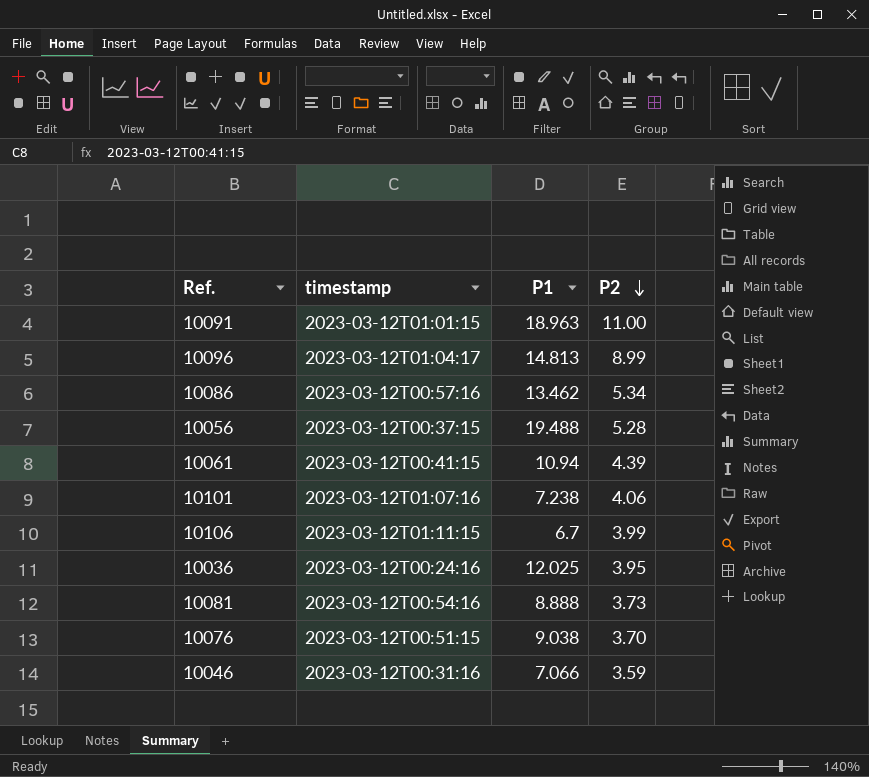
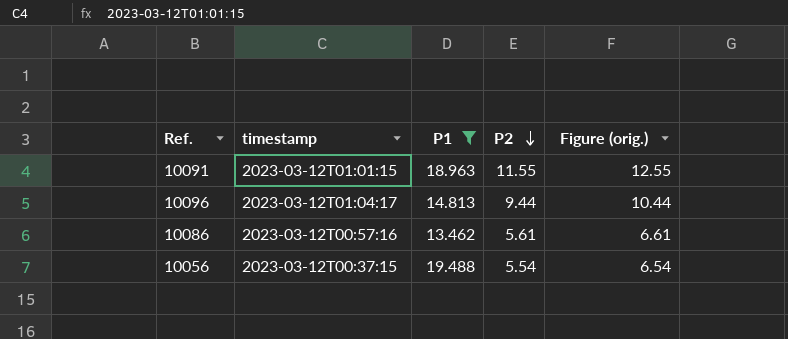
filter: none -> P1 >= 13.462
column Figure (orig.) | formula: none -> [P2] + 1
10091 | P2: 11.00 -> 11.55
10096 | P2: 8.99 -> 9.44
10086 | P2: 5.34 -> 5.61
10056 | P2: 5.28 -> 5.54

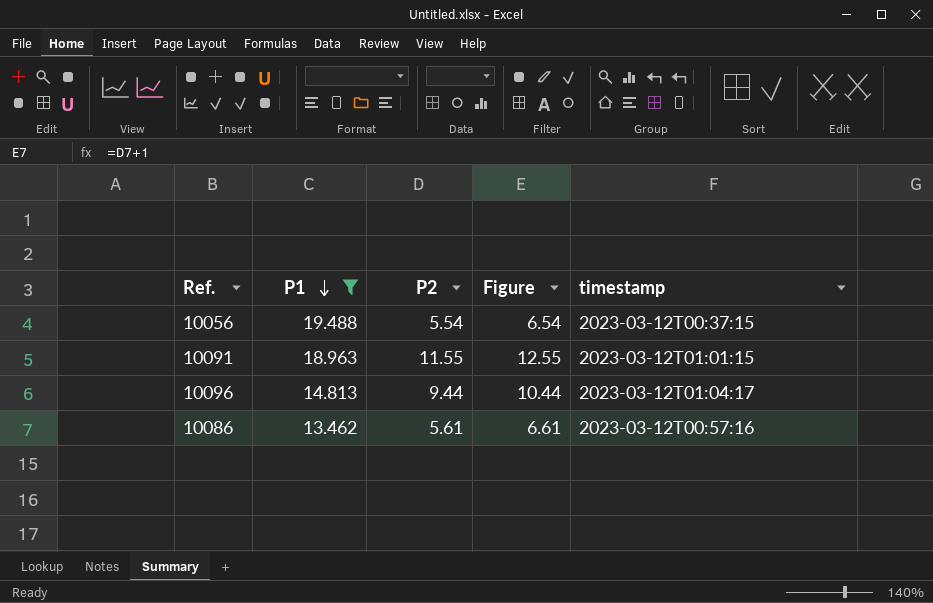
row order: P2 descending -> P1 descending
column name: Figure (orig.) -> Figure
column timestamp | position: 2 -> 5

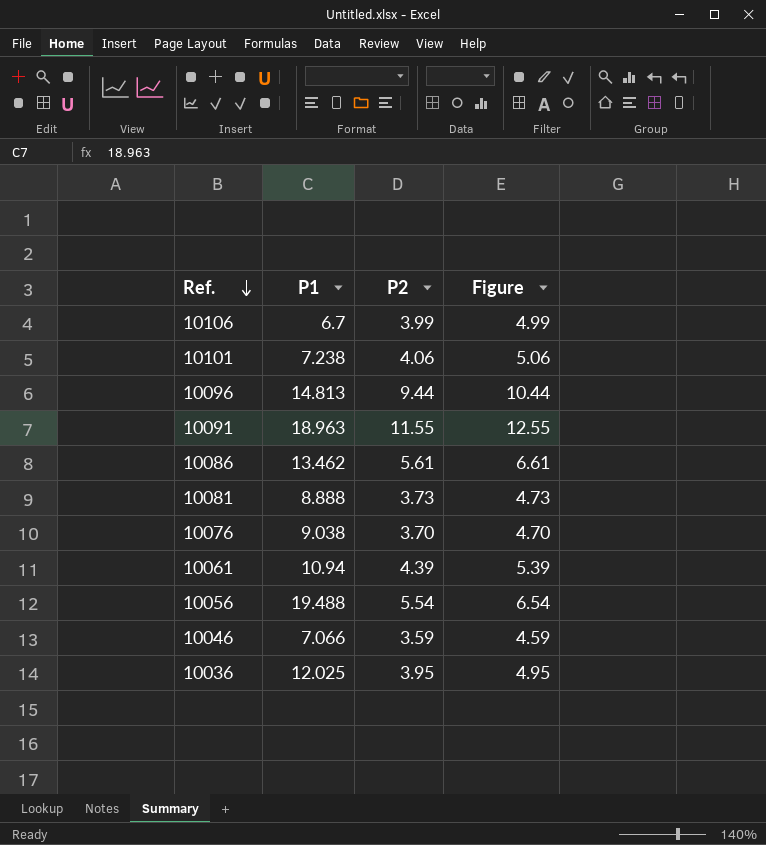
filter: P1 >= 13.462 -> none
row order: P1 descending -> Ref. descending
column timestamp | position: 5 -> none

